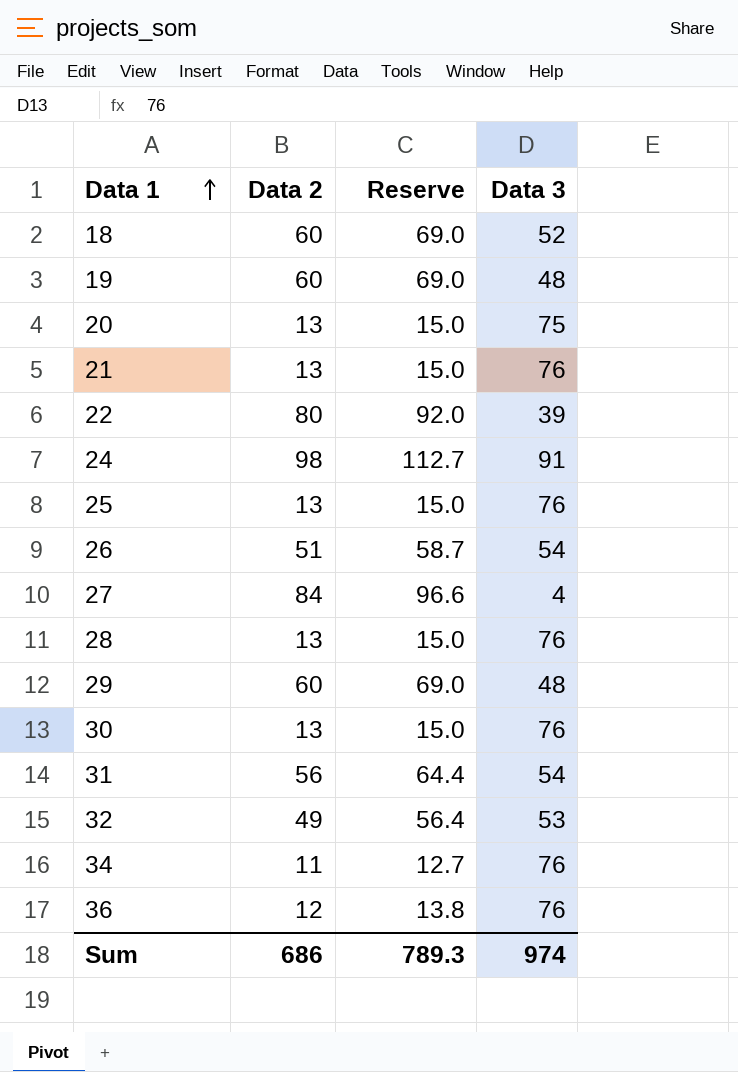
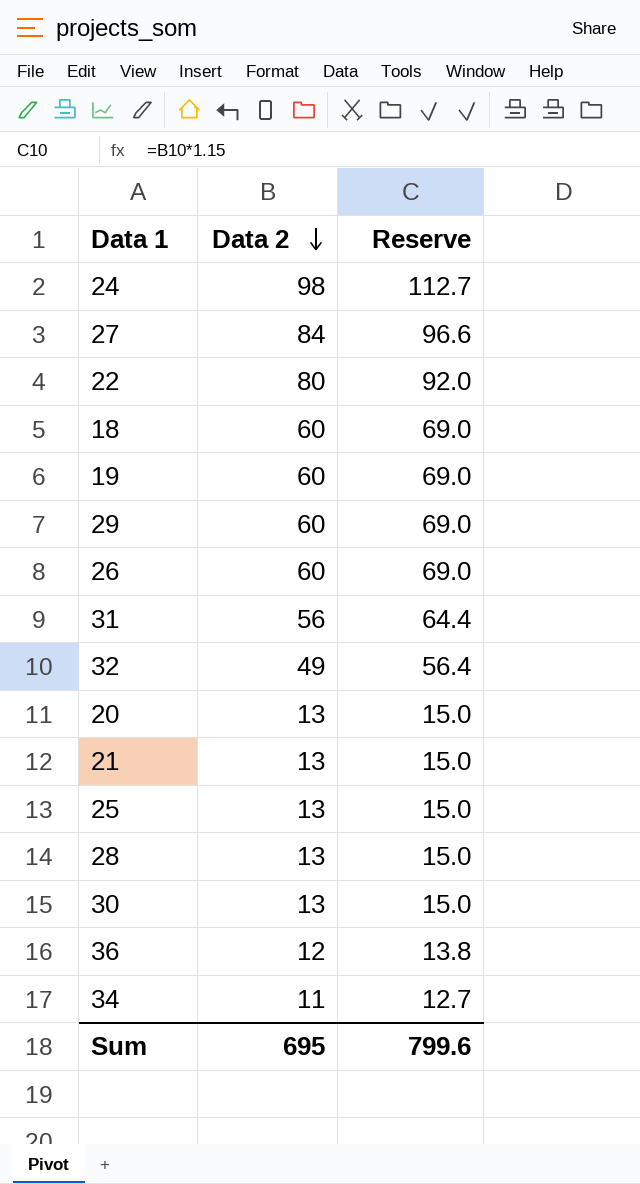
row order: Data 1 ascending -> Data 2 descending
column Data 3 | position: 4 -> none
26 | Data 2: 51 -> 60
26 | Reserve: 58.7 -> 69.0
Sum | Data 2: 686 -> 695
Sum | Reserve: 789.3 -> 799.6

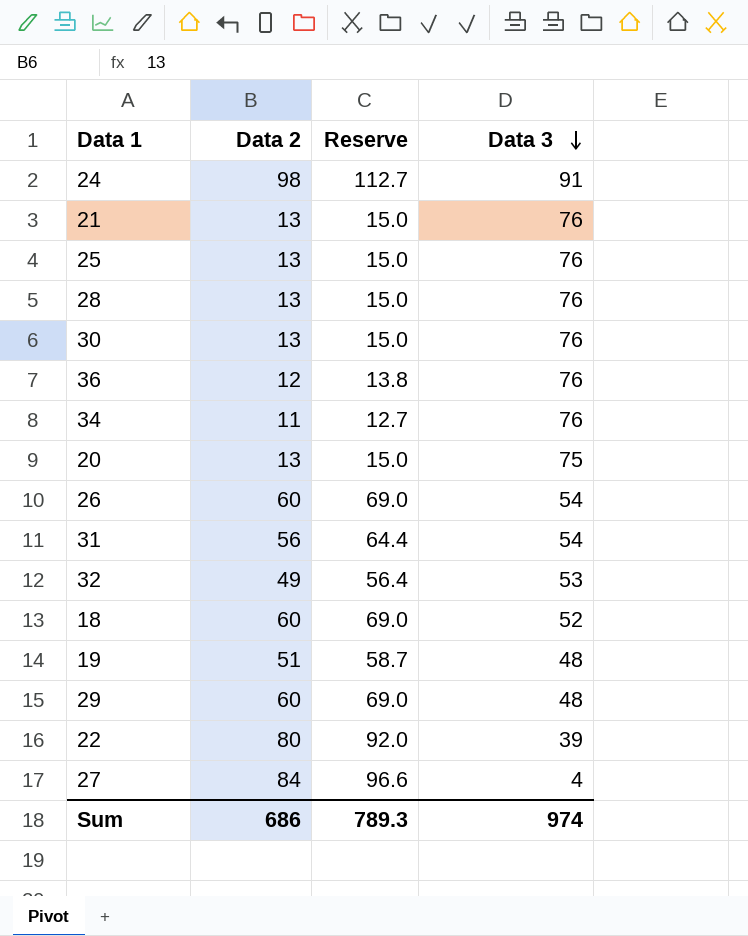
row order: Data 2 descending -> Data 3 descending
column Data 3 | position: none -> 4
19 | Data 2: 60 -> 51
19 | Reserve: 69.0 -> 58.7
Sum | Data 2: 695 -> 686
Sum | Reserve: 799.6 -> 789.3

